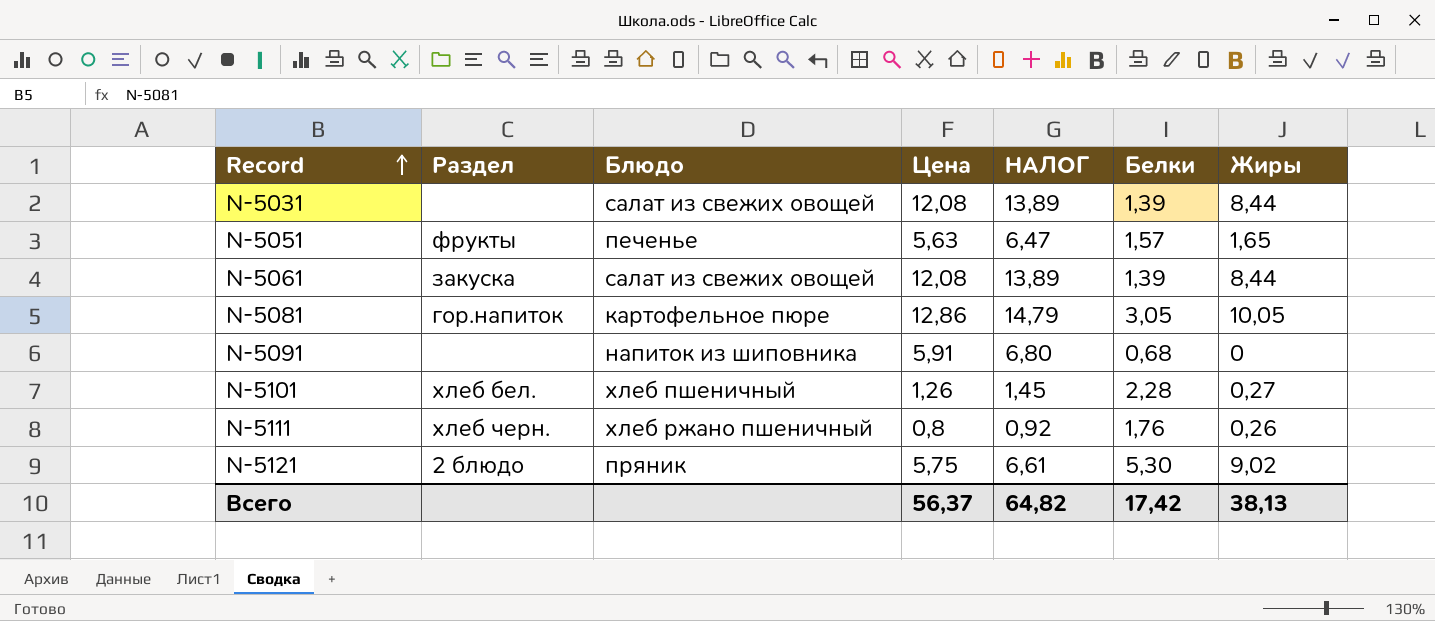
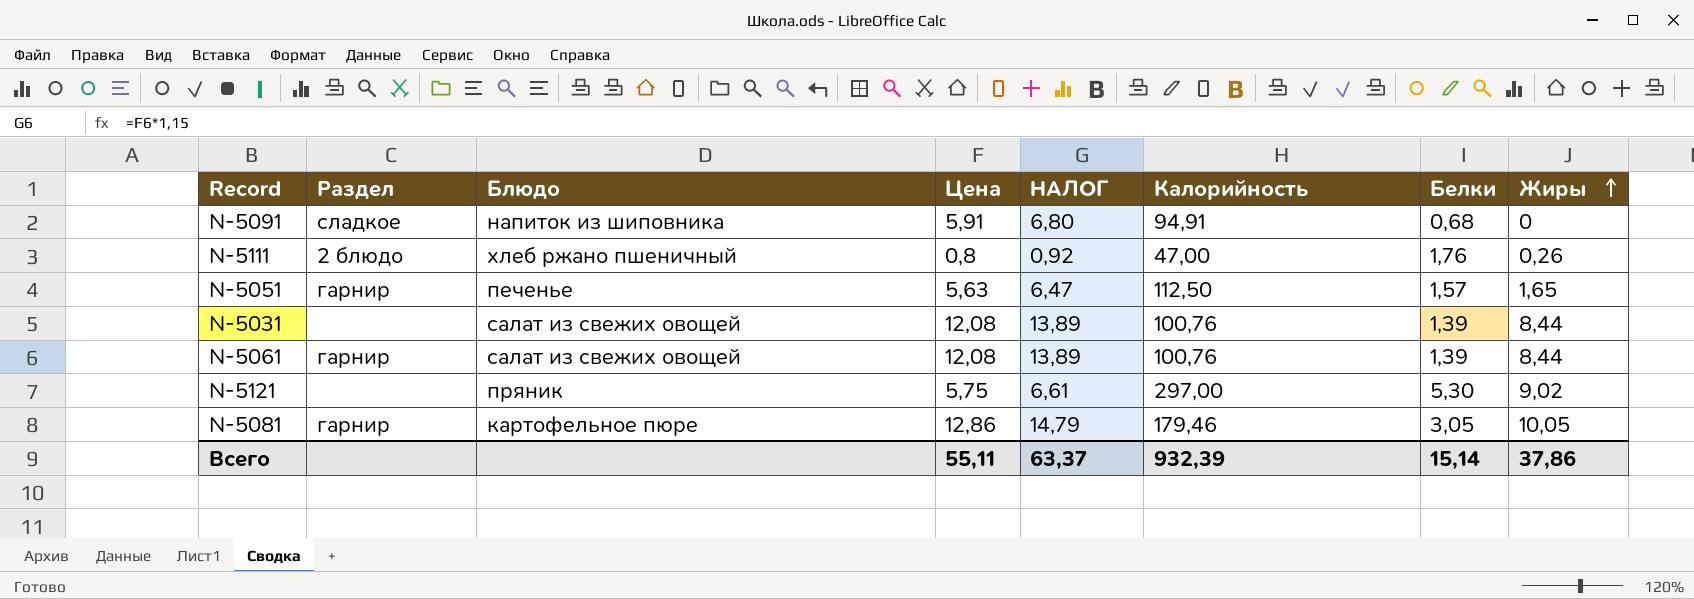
row order: Record ascending -> Жиры ascending
column Калорийность | position: none -> 6
row N-5101: хлеб бел. | хлеб пшеничный | 1,26 | 1,45 | 2,28 | 0,27 -> none
N-5091 | Раздел: none -> сладкое
N-5111 | Раздел: хлеб черн. -> 2 блюдо
N-5051 | Раздел: фрукты -> гарнир
N-5061 | Раздел: закуска -> гарнир
N-5121 | Раздел: 2 блюдо -> none
N-5081 | Раздел: гор.напиток -> гарнир
Всего | Цена: 56,37 -> 55,11
Всего | НАЛОГ: 64,82 -> 63,37
Всего | Белки: 17,42 -> 15,14
Всего | Жиры: 38,13 -> 37,86

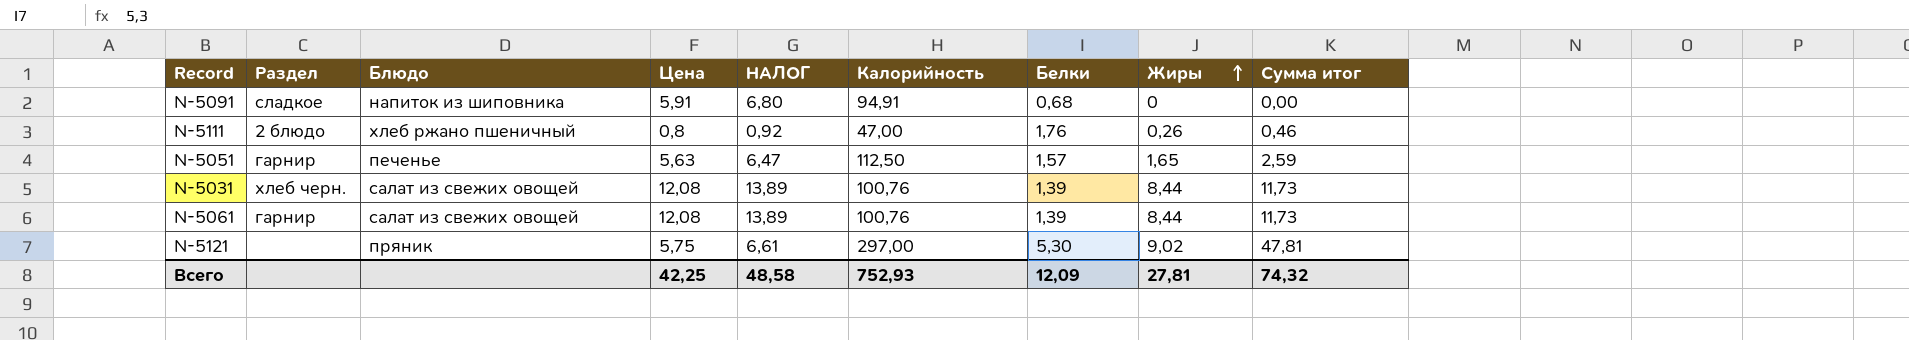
column Сумма итог | formula: none -> [Белки] * [Жиры]
row N-5081: гарнир | картофельное пюре | 12,86 | 14,79 | 179,46 | 3,05 | 10,05 -> none
N-5031 | Раздел: none -> хлеб черн.
Всего | Цена: 55,11 -> 42,25
Всего | НАЛОГ: 63,37 -> 48,58
Всего | Калорийность: 932,39 -> 752,93
Всего | Белки: 15,14 -> 12,09
Всего | Жиры: 37,86 -> 27,81

